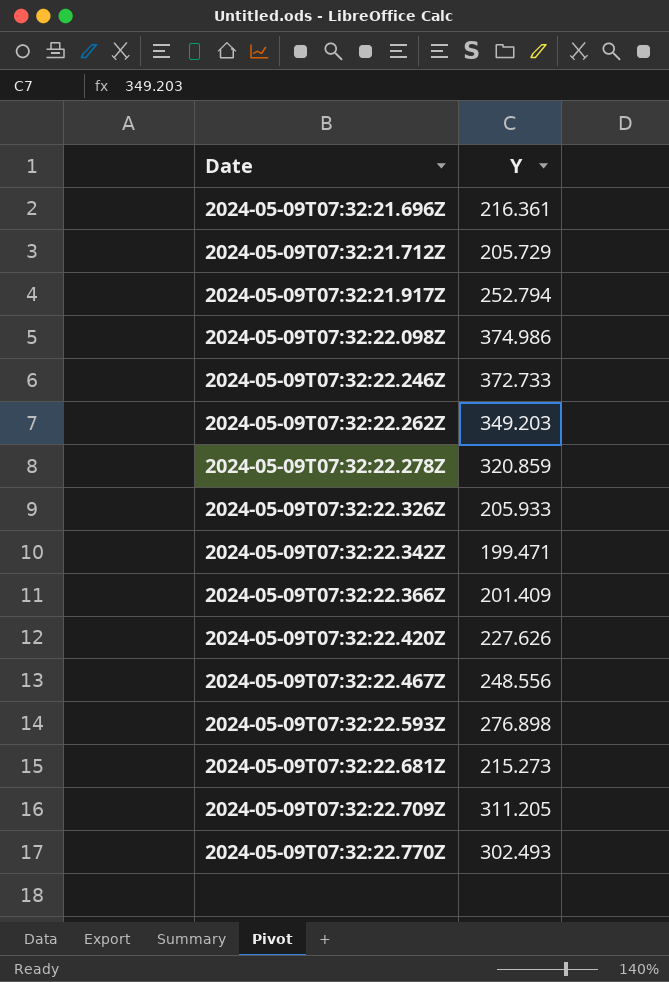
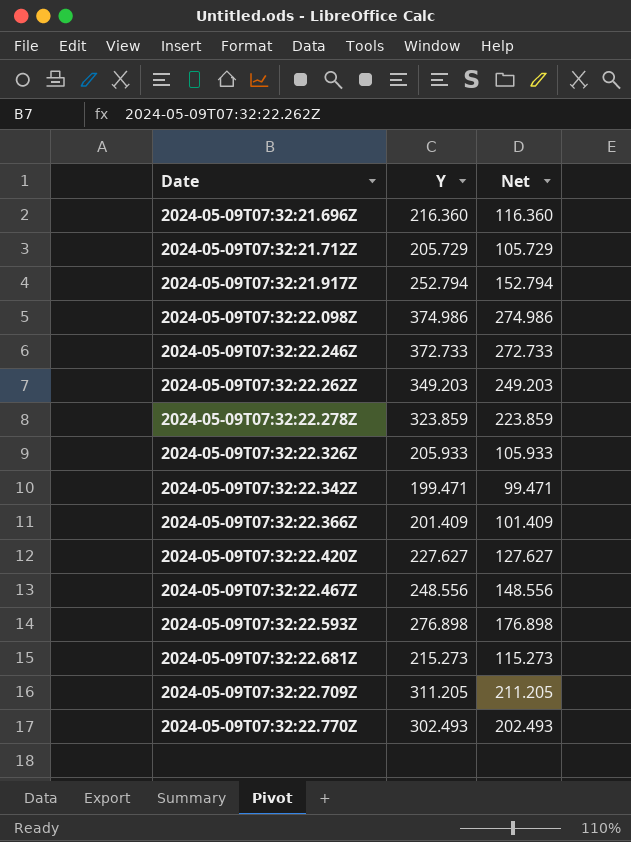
column Net | formula: none -> [Y] - 100
2024-05-09T07:32:21.696Z | Y: 216.361 -> 216.360
2024-05-09T07:32:22.278Z | Y: 320.859 -> 323.859
2024-05-09T07:32:22.420Z | Y: 227.626 -> 227.627

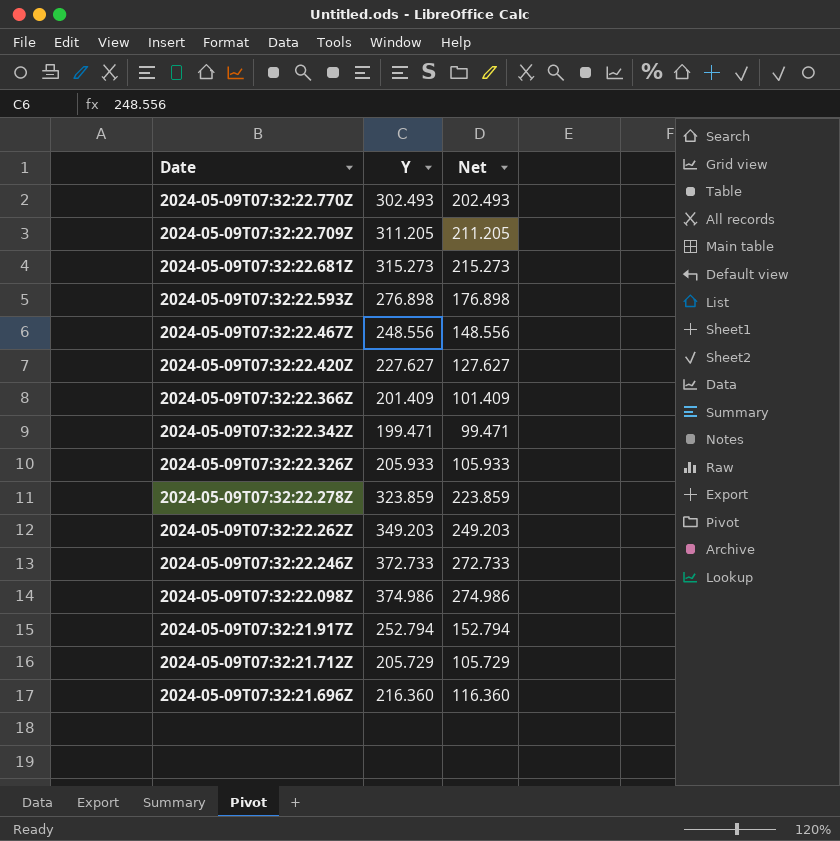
row order: Date ascending -> Date descending
2024-05-09T07:32:22.681Z | Y: 215.273 -> 315.273
2024-05-09T07:32:22.681Z | Net: 115.273 -> 215.273

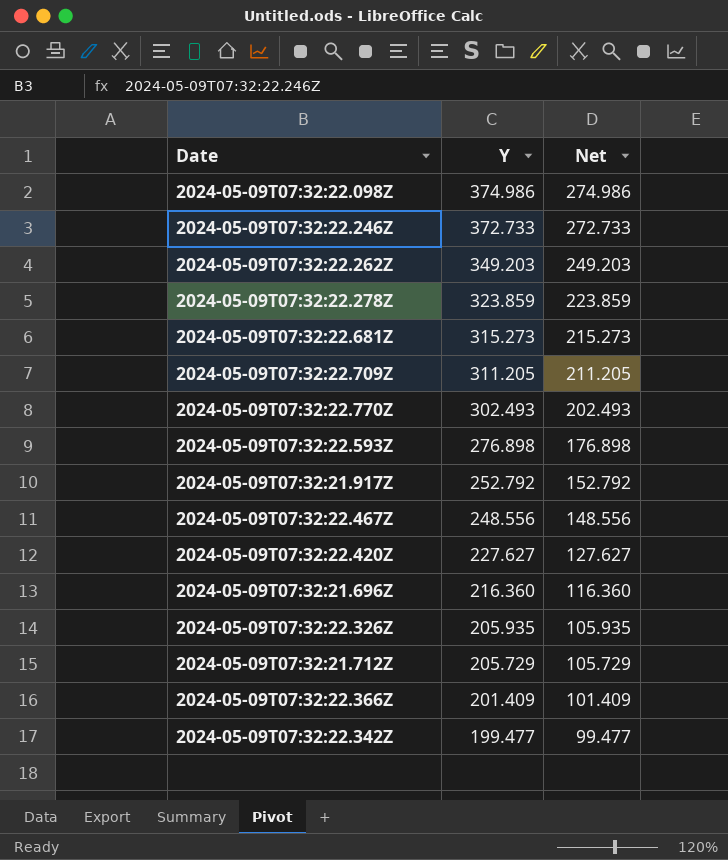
row order: Date descending -> Y descending
2024-05-09T07:32:21.917Z | Y: 252.794 -> 252.792
2024-05-09T07:32:21.917Z | Net: 152.794 -> 152.792
2024-05-09T07:32:22.326Z | Y: 205.933 -> 205.935
2024-05-09T07:32:22.326Z | Net: 105.933 -> 105.935
2024-05-09T07:32:22.342Z | Y: 199.471 -> 199.477
2024-05-09T07:32:22.342Z | Net: 99.471 -> 99.477

